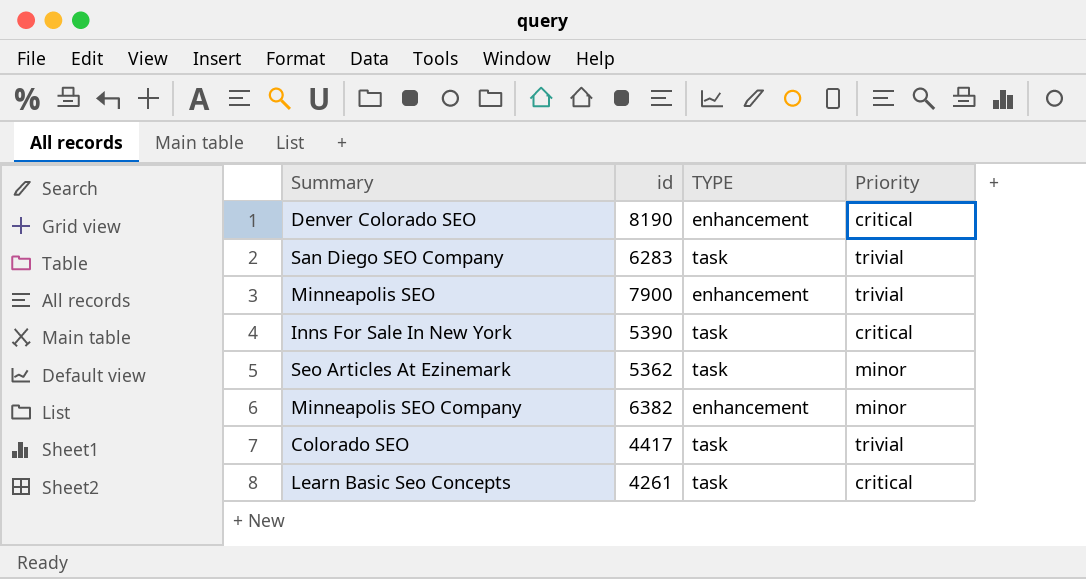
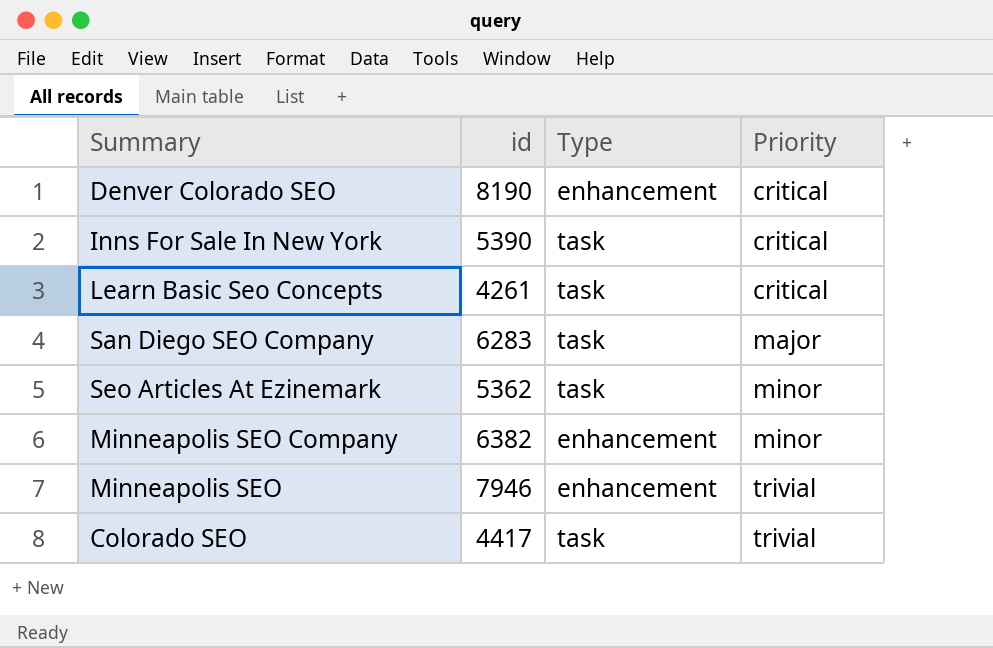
row order: none -> Priority ascending
column name: TYPE -> Type
San Diego SEO Company | Priority: trivial -> major
Minneapolis SEO | id: 7900 -> 7946

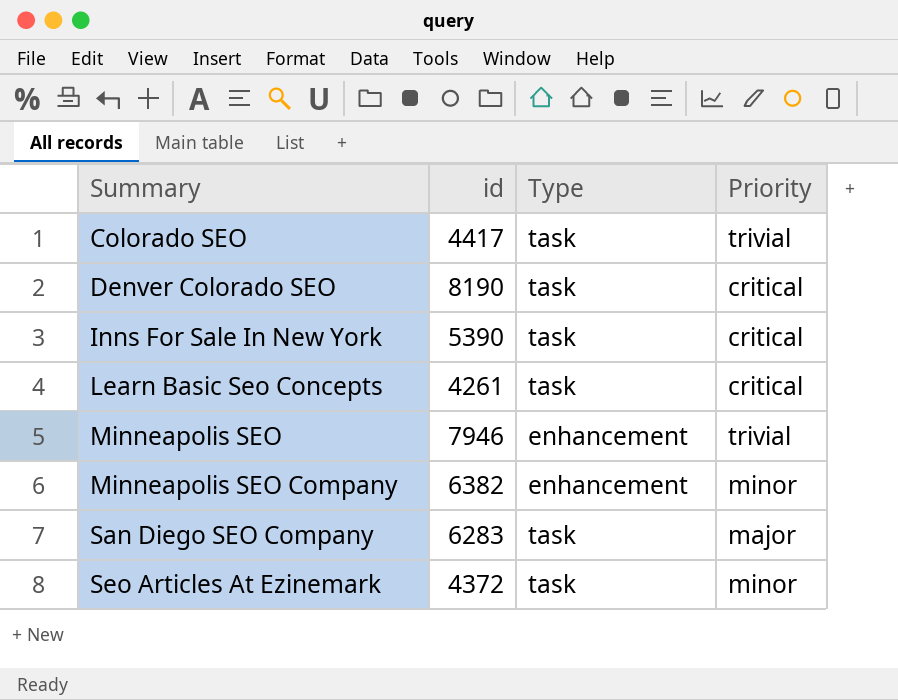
row order: Priority ascending -> Summary ascending
Denver Colorado SEO | Type: enhancement -> task
Seo Articles At Ezinemark | id: 5362 -> 4372

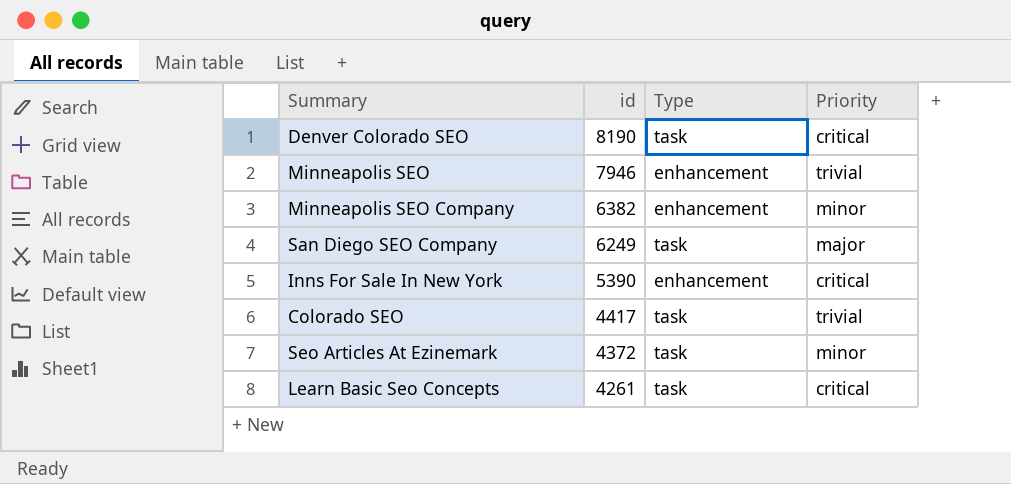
row order: Summary ascending -> id descending
San Diego SEO Company | id: 6283 -> 6249
Inns For Sale In New York | Type: task -> enhancement

